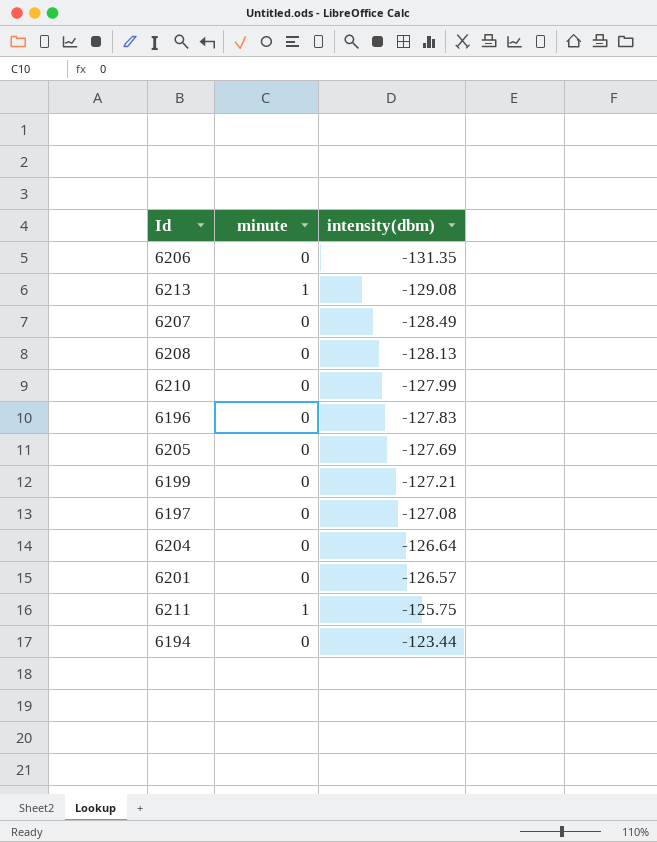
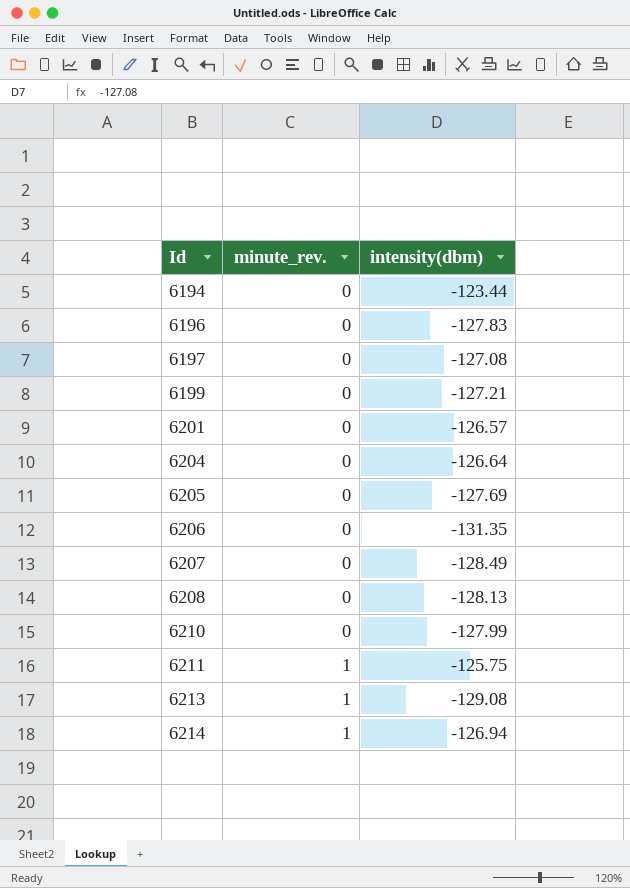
row order: intensity(dbm) ascending -> Id ascending
column name: minute -> minute_rev.
row 6214: none -> 1 | -126.94

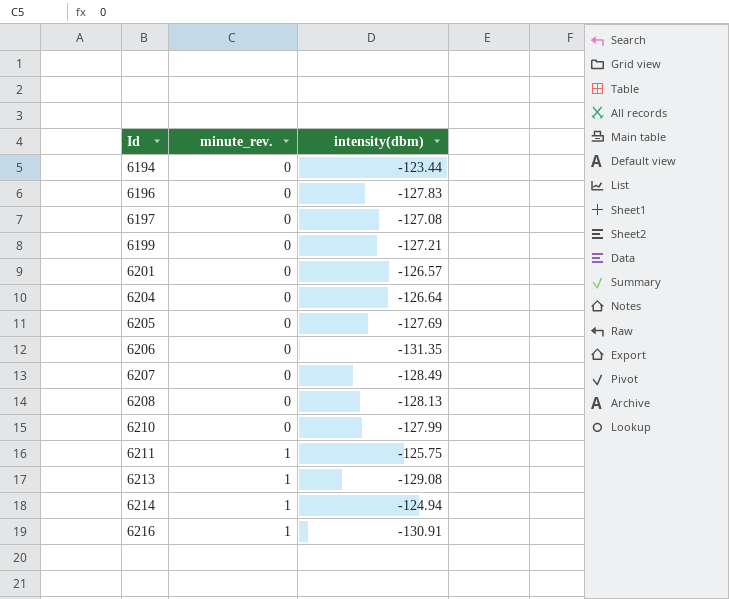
6214 | intensity(dbm): -126.94 -> -124.94
row 6216: none -> 1 | -130.91

